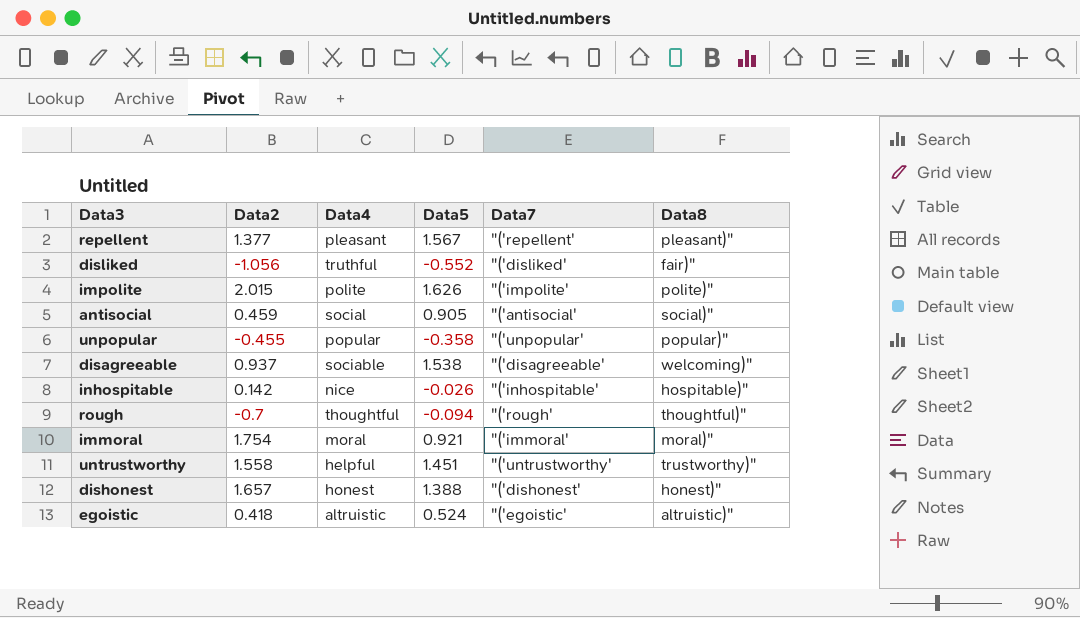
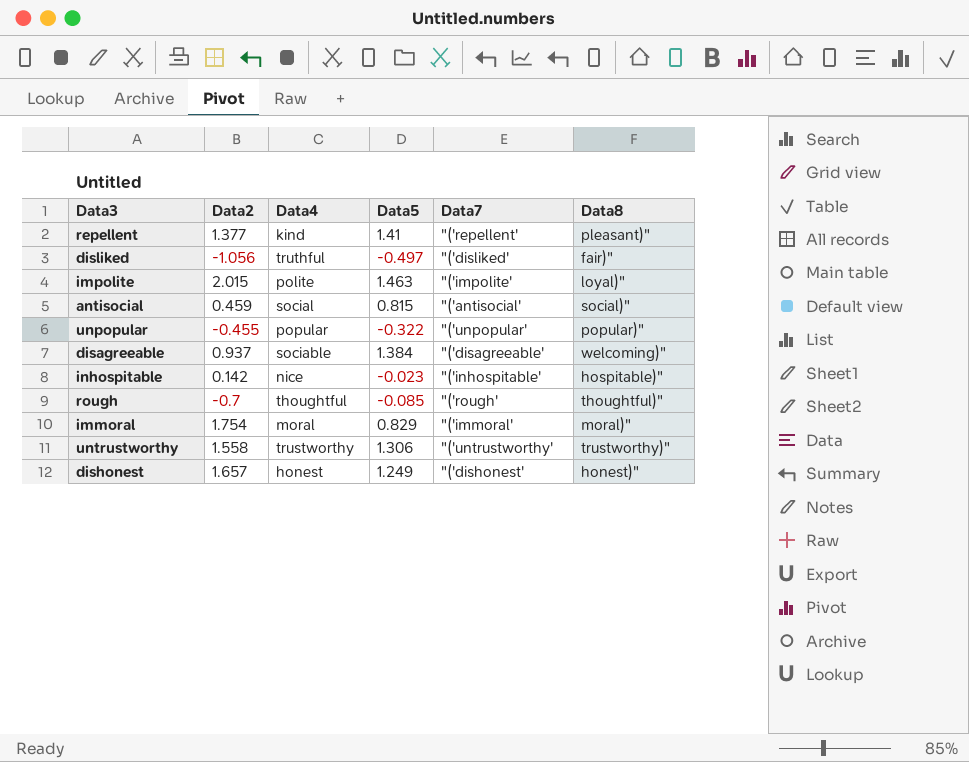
row egoistic: 0.418 | altruistic | 0.524 | "('egoistic' | altruistic)" -> none
repellent | Data4: pleasant -> kind
repellent | Data5: 1.567 -> 1.41
disliked | Data5: -0.552 -> -0.497
impolite | Data5: 1.626 -> 1.463
impolite | Data8: polite)" -> loyal)"
antisocial | Data5: 0.905 -> 0.815
unpopular | Data5: -0.358 -> -0.322
disagreeable | Data5: 1.538 -> 1.384
inhospitable | Data5: -0.026 -> -0.023
rough | Data5: -0.094 -> -0.085
immoral | Data5: 0.921 -> 0.829
untrustworthy | Data4: helpful -> trustworthy
untrustworthy | Data5: 1.451 -> 1.306
dishonest | Data5: 1.388 -> 1.249

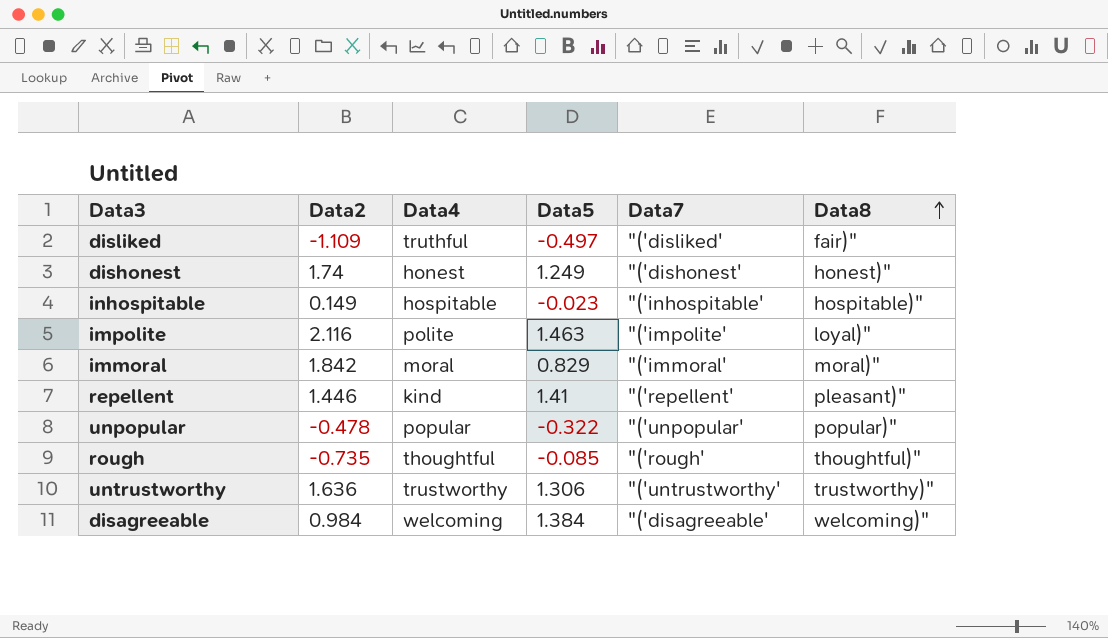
row order: none -> Data8 ascending
row antisocial: 0.459 | social | 0.815 | "('antisocial' | social)" -> none
disliked | Data2: -1.056 -> -1.109
dishonest | Data2: 1.657 -> 1.74
inhospitable | Data2: 0.142 -> 0.149
inhospitable | Data4: nice -> hospitable
impolite | Data2: 2.015 -> 2.116
immoral | Data2: 1.754 -> 1.842
repellent | Data2: 1.377 -> 1.446
unpopular | Data2: -0.455 -> -0.478
rough | Data2: -0.7 -> -0.735
untrustworthy | Data2: 1.558 -> 1.636
disagreeable | Data2: 0.937 -> 0.984
disagreeable | Data4: sociable -> welcoming

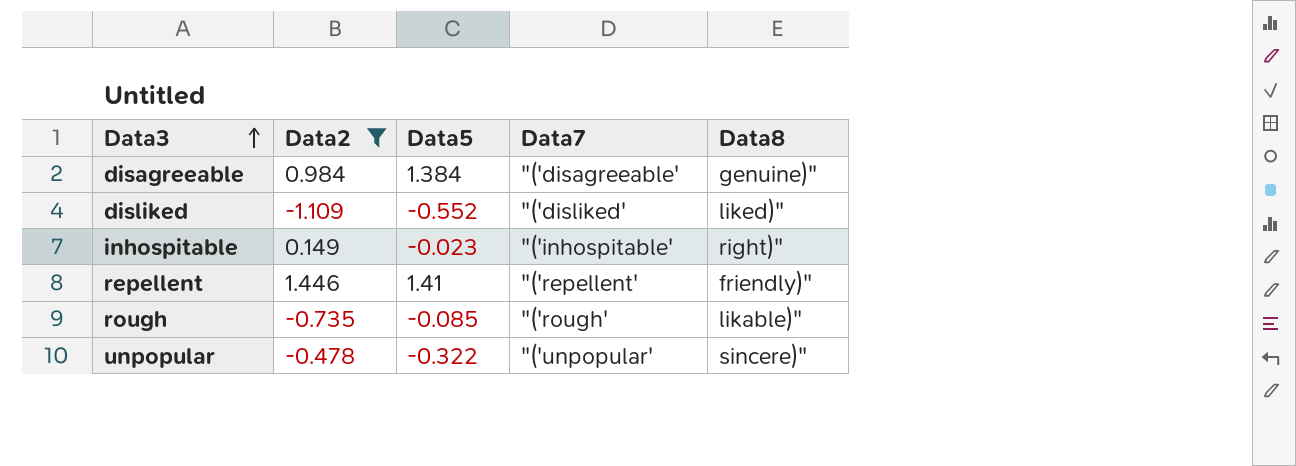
filter: none -> Data2 <= 1.446
row order: Data8 ascending -> Data3 ascending
column Data4 | position: 3 -> none
disagreeable | Data8: welcoming)" -> genuine)"
disliked | Data5: -0.497 -> -0.552
disliked | Data8: fair)" -> liked)"
inhospitable | Data8: hospitable)" -> right)"
repellent | Data8: pleasant)" -> friendly)"
rough | Data8: thoughtful)" -> likable)"
unpopular | Data8: popular)" -> sincere)"

